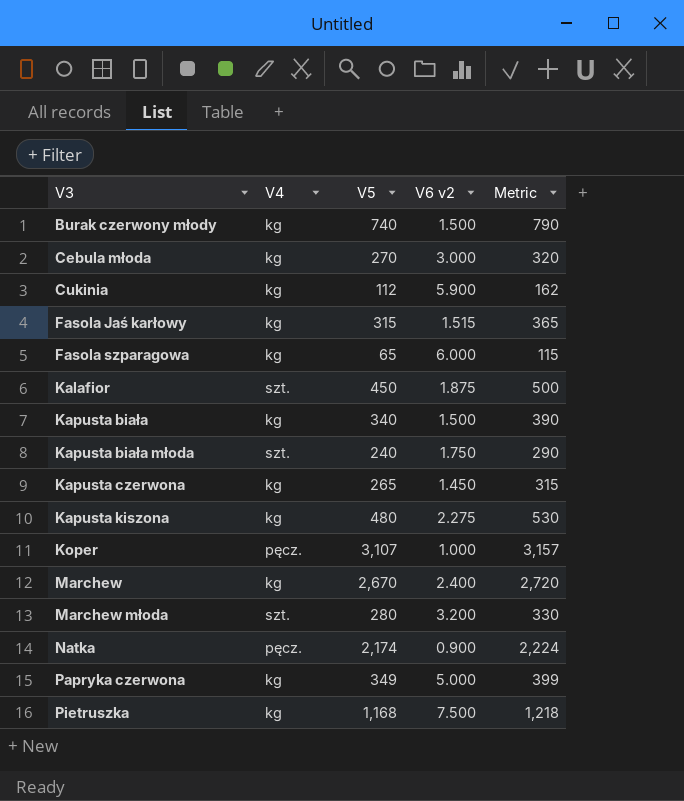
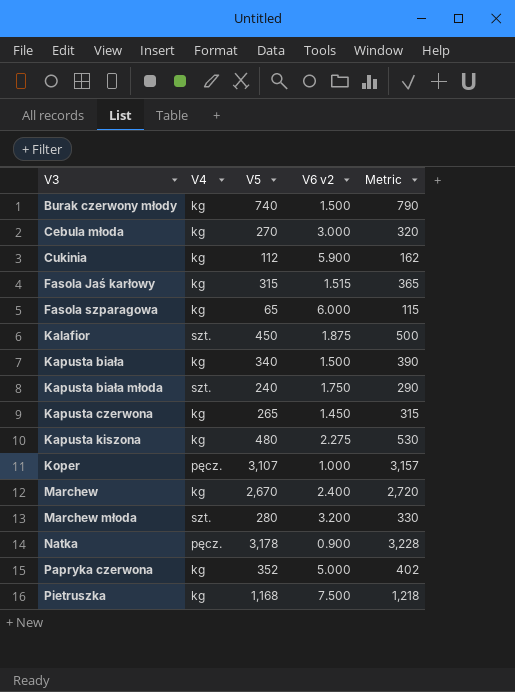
Natka | V5: 2,174 -> 3,178
Natka | Metric: 2,224 -> 3,228
Papryka czerwona | V5: 349 -> 352
Papryka czerwona | Metric: 399 -> 402

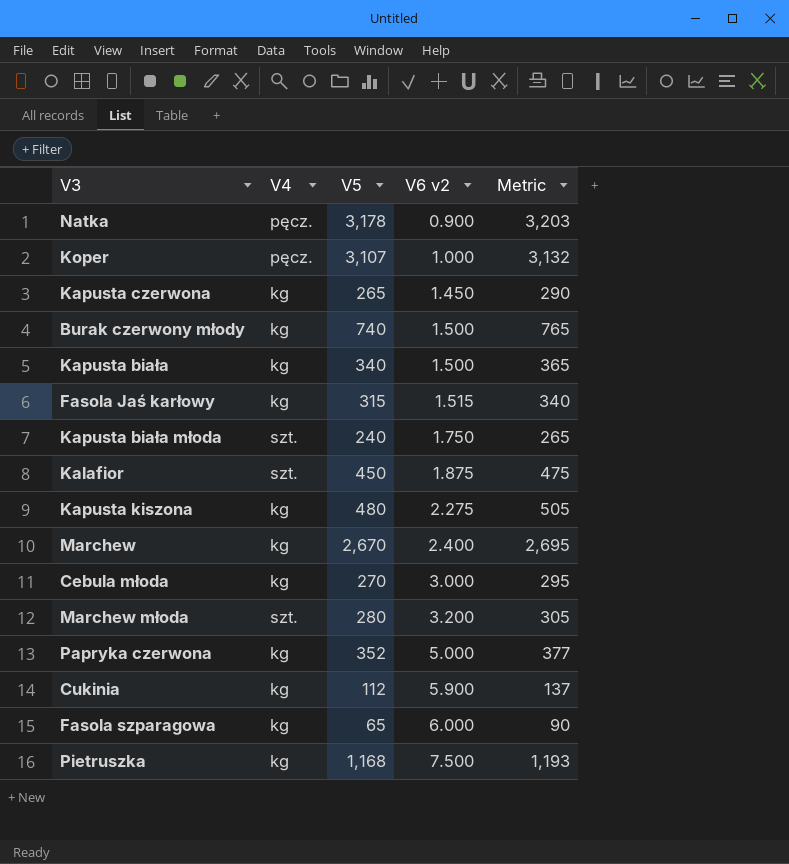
row order: V3 ascending -> V6 v2 ascending
column Metric | formula: [V5] + 50 -> [V5] + 25

